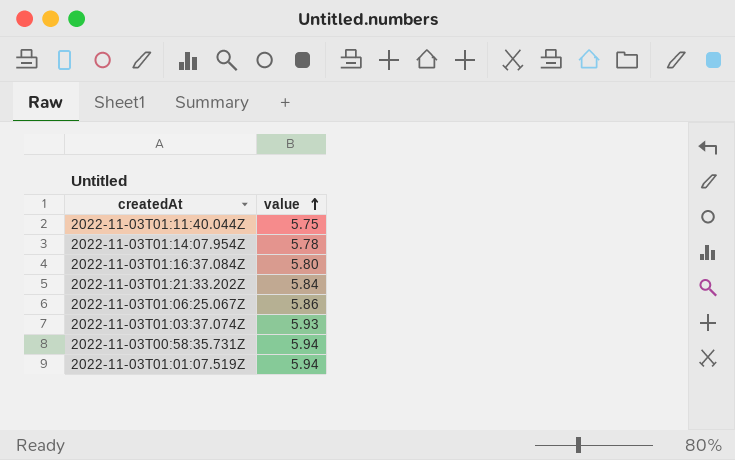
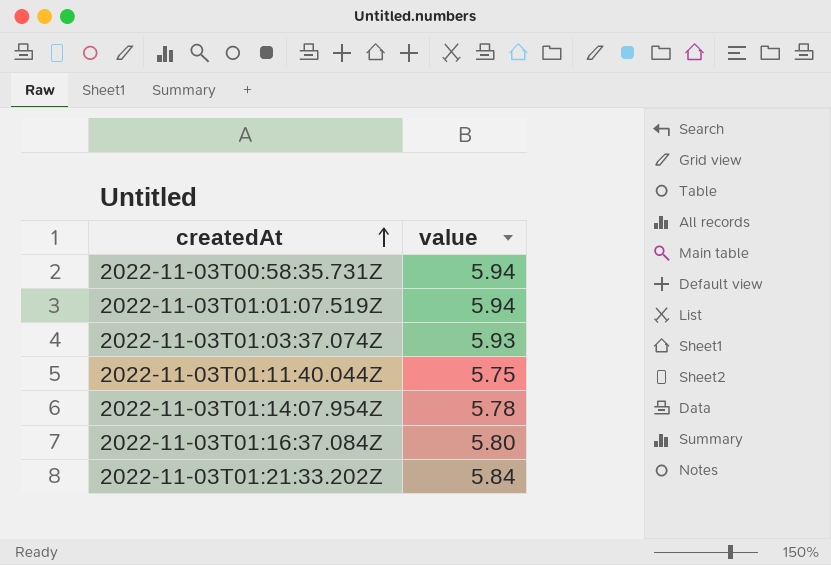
row order: value ascending -> createdAt ascending
row 2022-11-03T01:06:25.067Z: 5.86 -> none

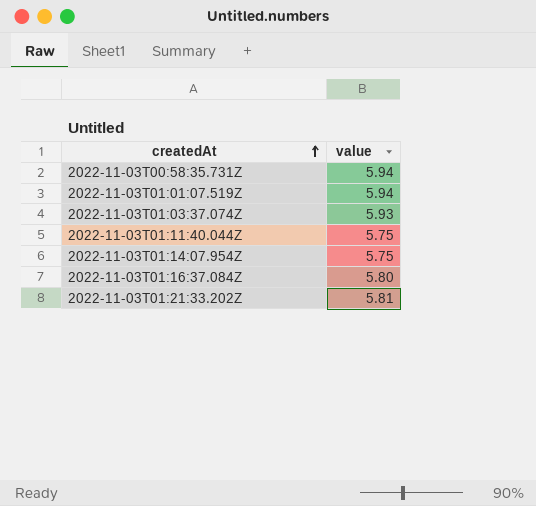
2022-11-03T01:14:07.954Z | value: 5.78 -> 5.75
2022-11-03T01:21:33.202Z | value: 5.84 -> 5.81

